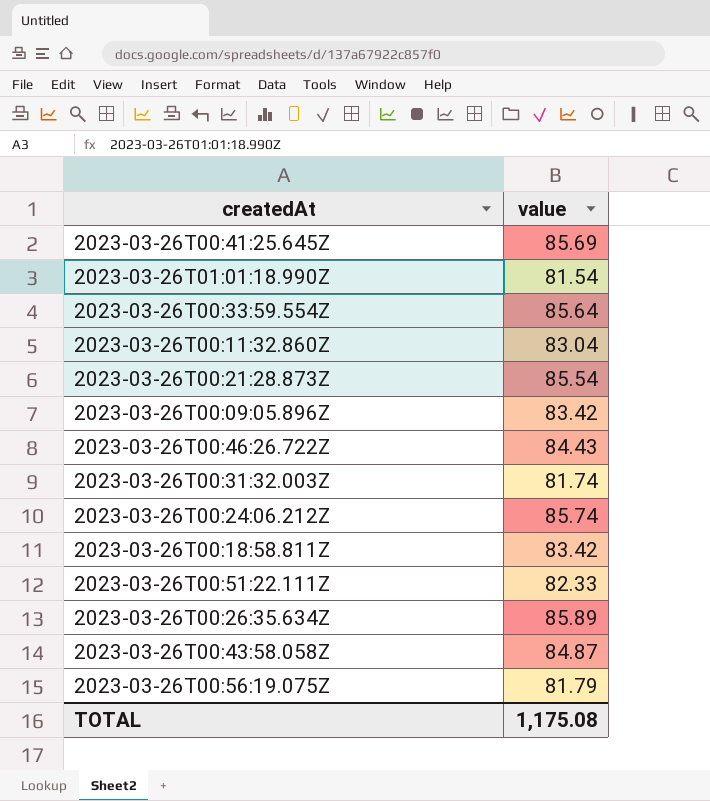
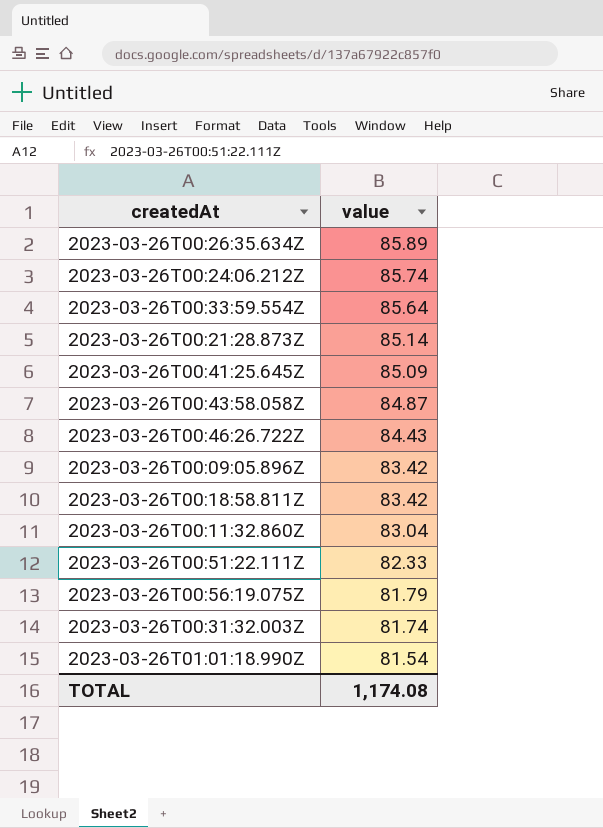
row order: none -> value descending
2023-03-26T00:21:28.873Z | value: 85.54 -> 85.14
2023-03-26T00:41:25.645Z | value: 85.69 -> 85.09
TOTAL | value: 1,175.08 -> 1,174.08

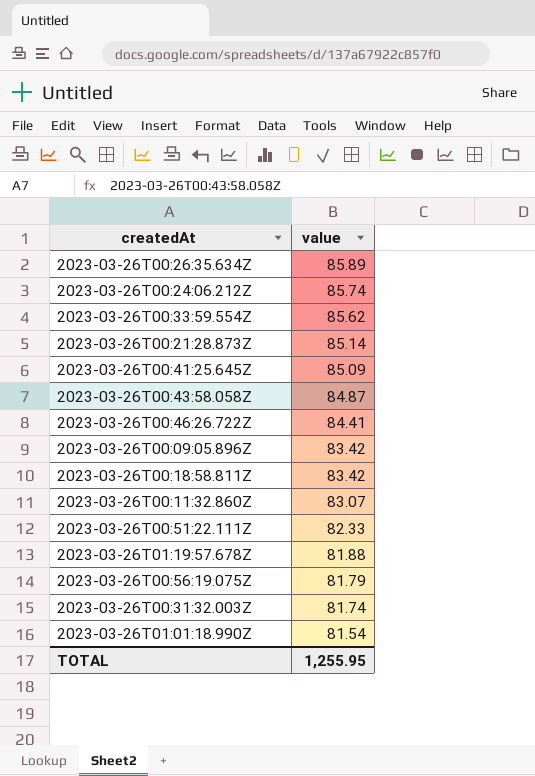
2023-03-26T00:33:59.554Z | value: 85.64 -> 85.62
2023-03-26T00:46:26.722Z | value: 84.43 -> 84.41
2023-03-26T00:11:32.860Z | value: 83.04 -> 83.07
row 2023-03-26T01:19:57.678Z: none -> 81.88
TOTAL | value: 1,174.08 -> 1,255.95

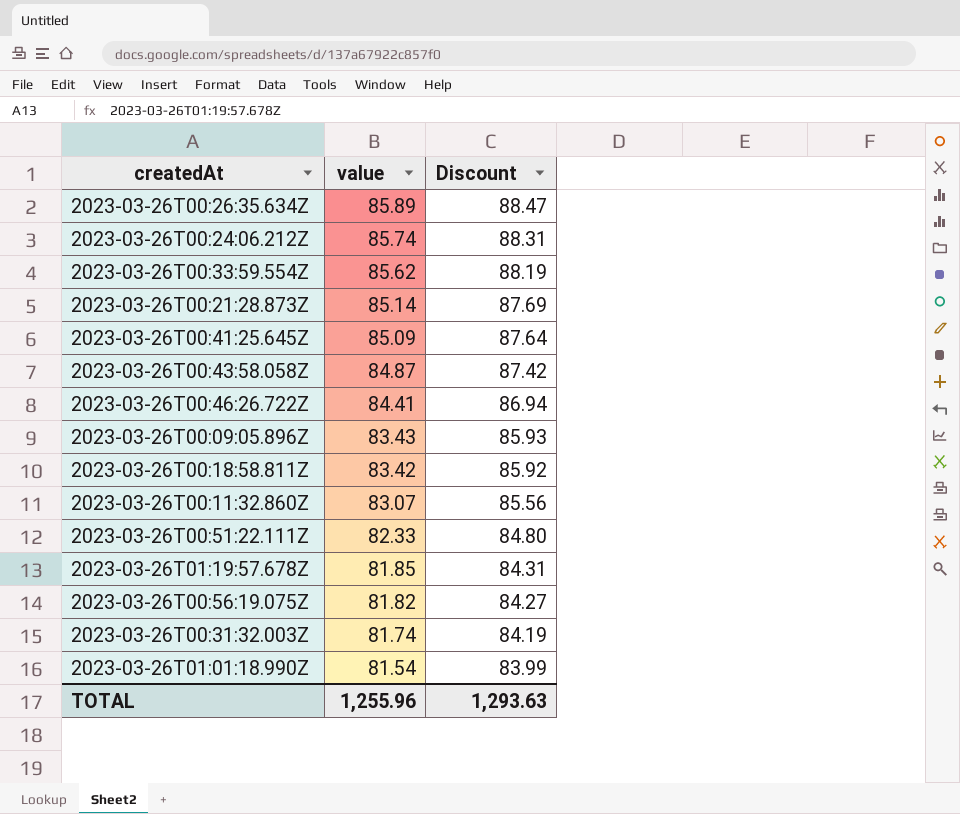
column Discount | formula: none -> [value] * 1.03
2023-03-26T00:09:05.896Z | value: 83.42 -> 83.43
2023-03-26T01:19:57.678Z | value: 81.88 -> 81.85
2023-03-26T00:56:19.075Z | value: 81.79 -> 81.82
TOTAL | value: 1,255.95 -> 1,255.96

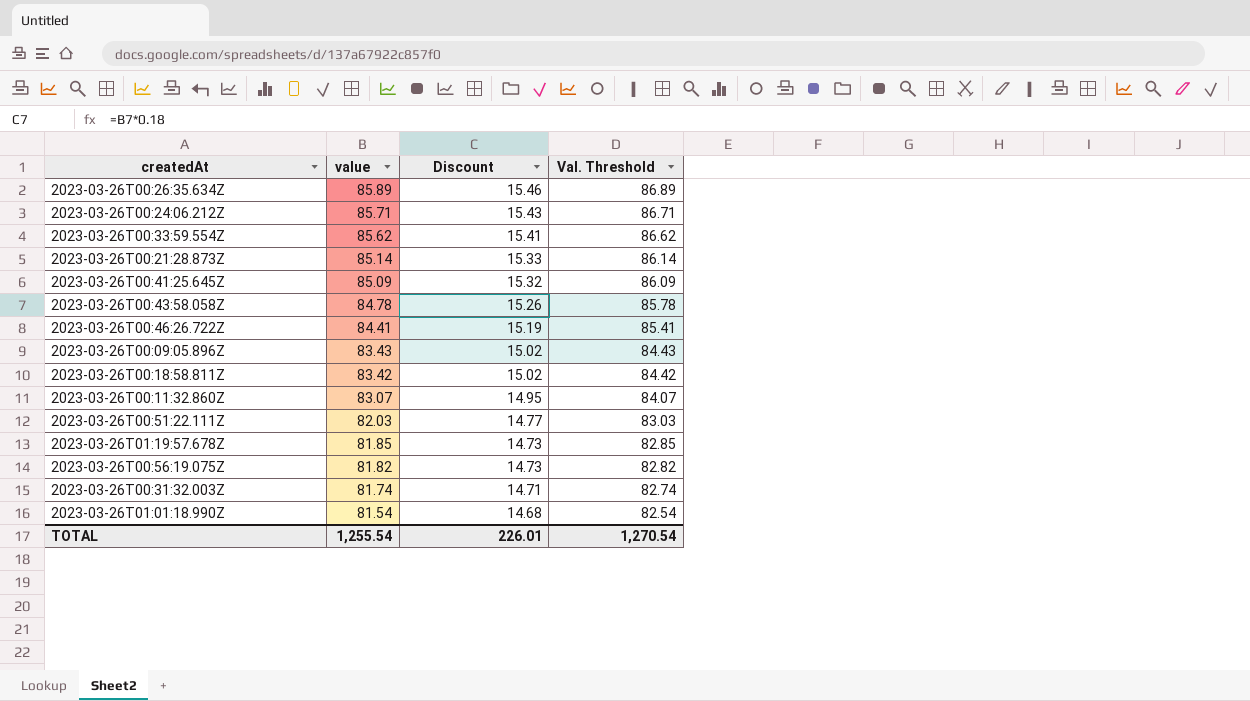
column Discount | formula: [value] * 1.03 -> [value] * 0.18
column Val. Threshold | formula: none -> [value] + 1
2023-03-26T00:24:06.212Z | value: 85.74 -> 85.71
2023-03-26T00:43:58.058Z | value: 84.87 -> 84.78
2023-03-26T00:51:22.111Z | value: 82.33 -> 82.03
TOTAL | value: 1,255.96 -> 1,255.54
TOTAL | Discount: 1,293.63 -> 226.01

